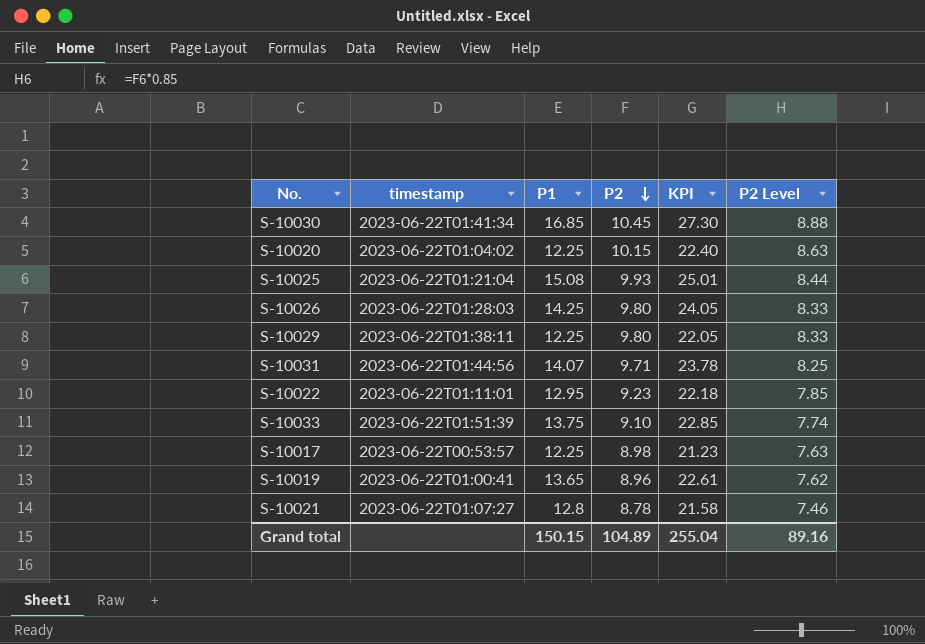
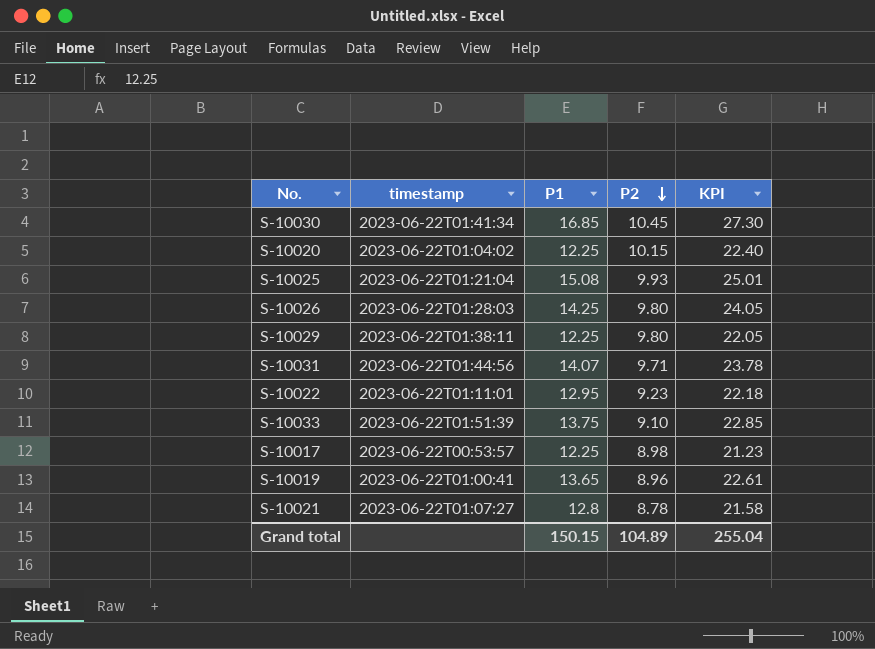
column P2 Level | formula: [P2] * 0.85 -> none

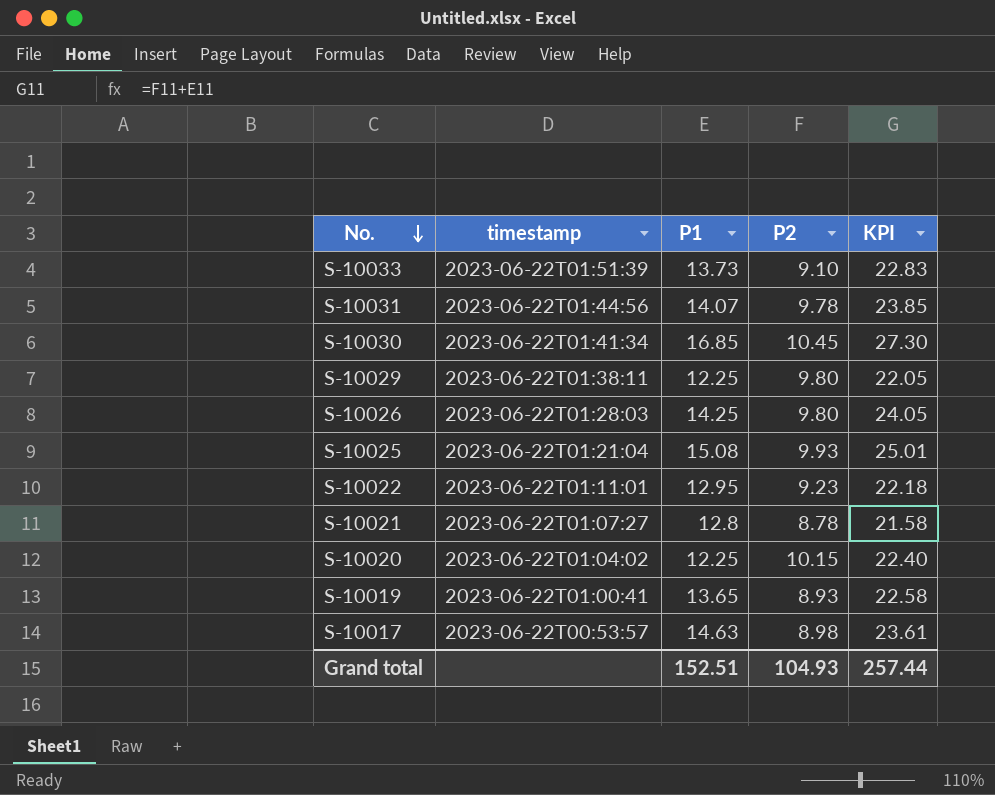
row order: P2 descending -> No. descending
S-10033 | P1: 13.75 -> 13.73
S-10033 | KPI: 22.85 -> 22.83
S-10031 | P2: 9.71 -> 9.78
S-10031 | KPI: 23.78 -> 23.85
S-10019 | P2: 8.96 -> 8.93
S-10019 | KPI: 22.61 -> 22.58
S-10017 | P1: 12.25 -> 14.63
S-10017 | KPI: 21.23 -> 23.61
Grand total | P1: 150.15 -> 152.51
Grand total | P2: 104.89 -> 104.93
Grand total | KPI: 255.04 -> 257.44

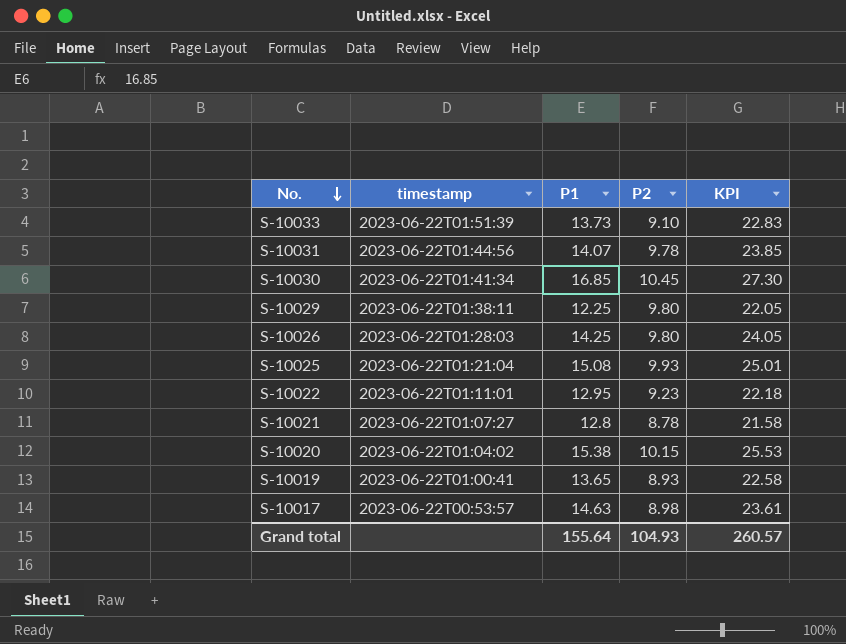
S-10020 | P1: 12.25 -> 15.38
S-10020 | KPI: 22.40 -> 25.53
Grand total | P1: 152.51 -> 155.64
Grand total | KPI: 257.44 -> 260.57

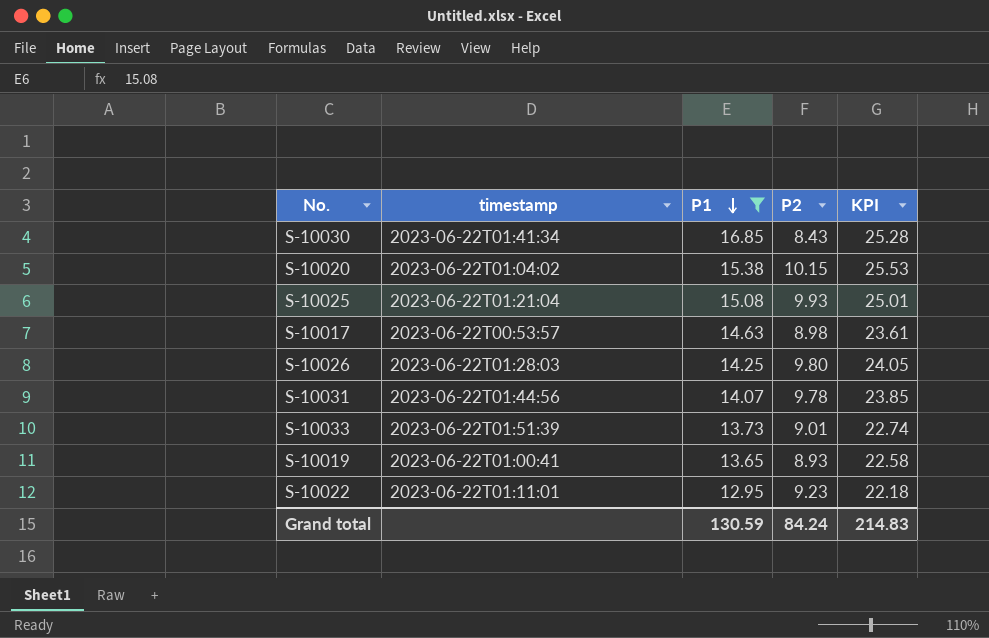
filter: none -> P1 >= 12.95
row order: No. descending -> P1 descending
S-10030 | P2: 10.45 -> 8.43
S-10030 | KPI: 27.30 -> 25.28
S-10033 | P2: 9.10 -> 9.01
S-10033 | KPI: 22.83 -> 22.74
Grand total | P1: 155.64 -> 130.59
Grand total | P2: 104.93 -> 84.24
Grand total | KPI: 260.57 -> 214.83

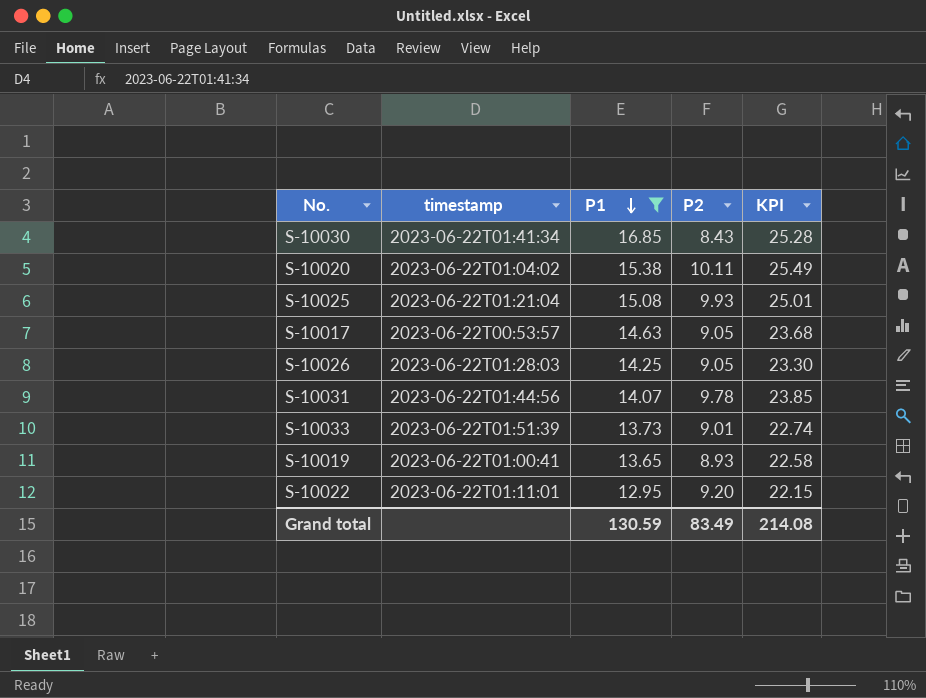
S-10020 | P2: 10.15 -> 10.11
S-10020 | KPI: 25.53 -> 25.49
S-10017 | P2: 8.98 -> 9.05
S-10017 | KPI: 23.61 -> 23.68
S-10026 | P2: 9.80 -> 9.05
S-10026 | KPI: 24.05 -> 23.30
S-10022 | P2: 9.23 -> 9.20
S-10022 | KPI: 22.18 -> 22.15
Grand total | P2: 84.24 -> 83.49
Grand total | KPI: 214.83 -> 214.08

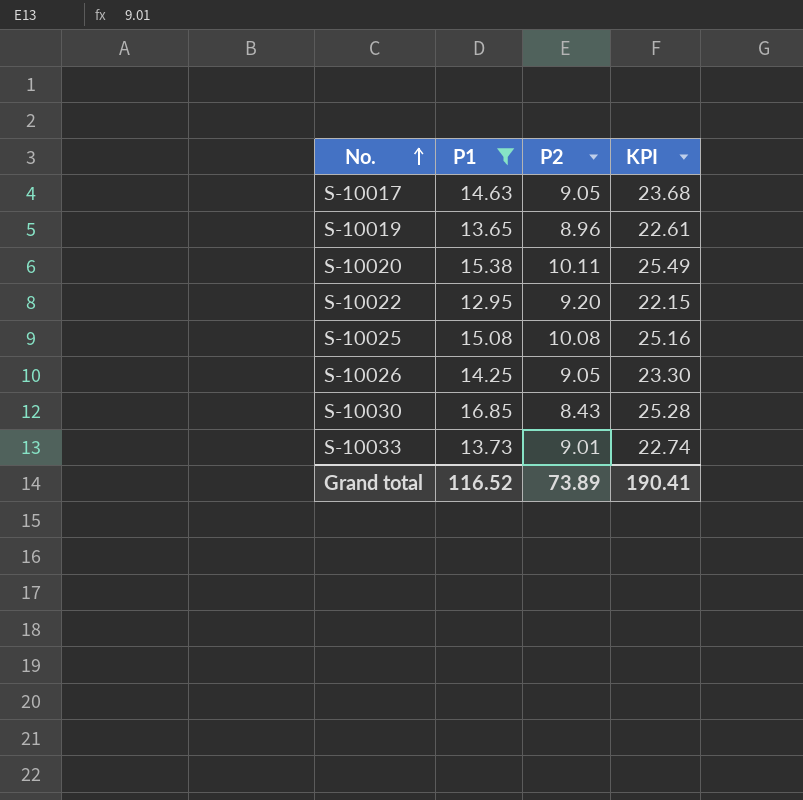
row order: P1 descending -> No. ascending
column timestamp | position: 2 -> none
row S-10031: 2023-06-22T01:44:56 | 14.07 | 9.78 | 23.85 -> none
S-10019 | P2: 8.93 -> 8.96
S-10019 | KPI: 22.58 -> 22.61
S-10025 | P2: 9.93 -> 10.08
S-10025 | KPI: 25.01 -> 25.16
Grand total | P1: 130.59 -> 116.52
Grand total | P2: 83.49 -> 73.89
Grand total | KPI: 214.08 -> 190.41

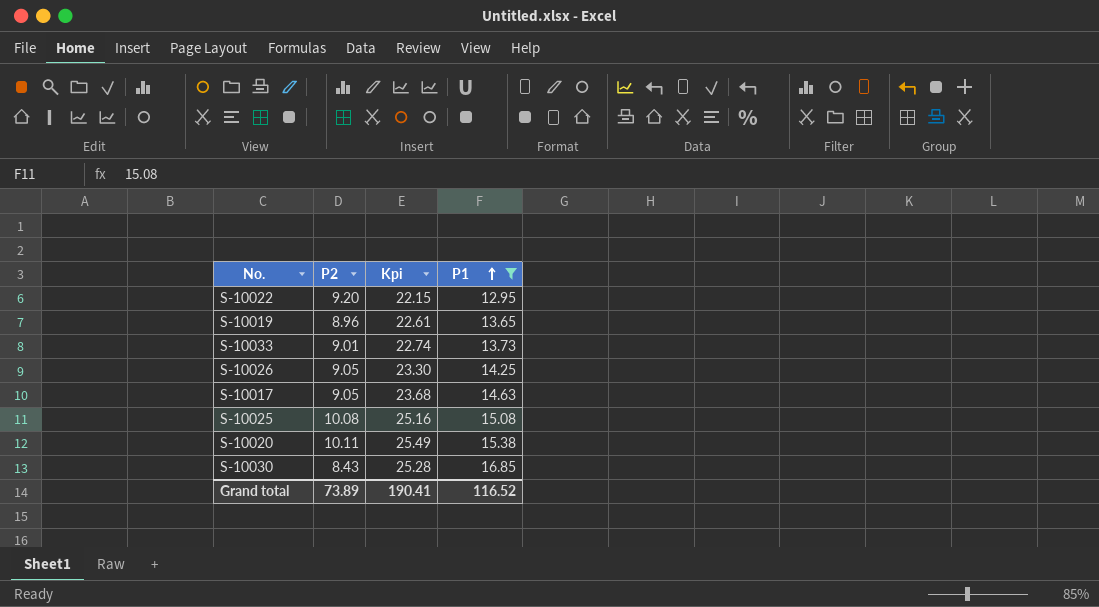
row order: No. ascending -> P1 ascending
column name: KPI -> Kpi
column P1 | position: 2 -> 4

